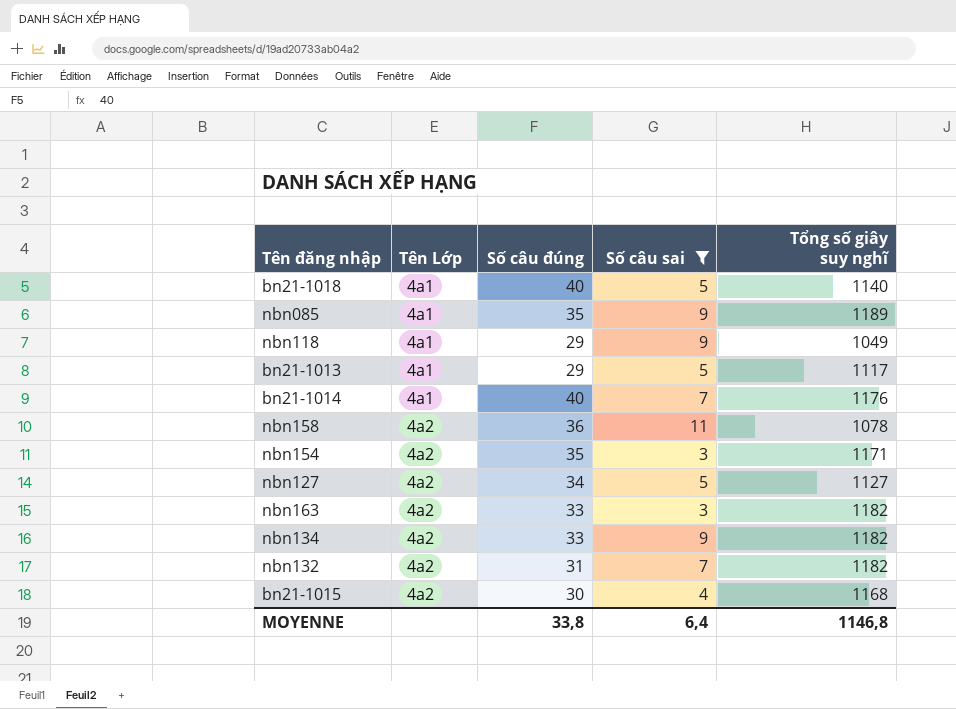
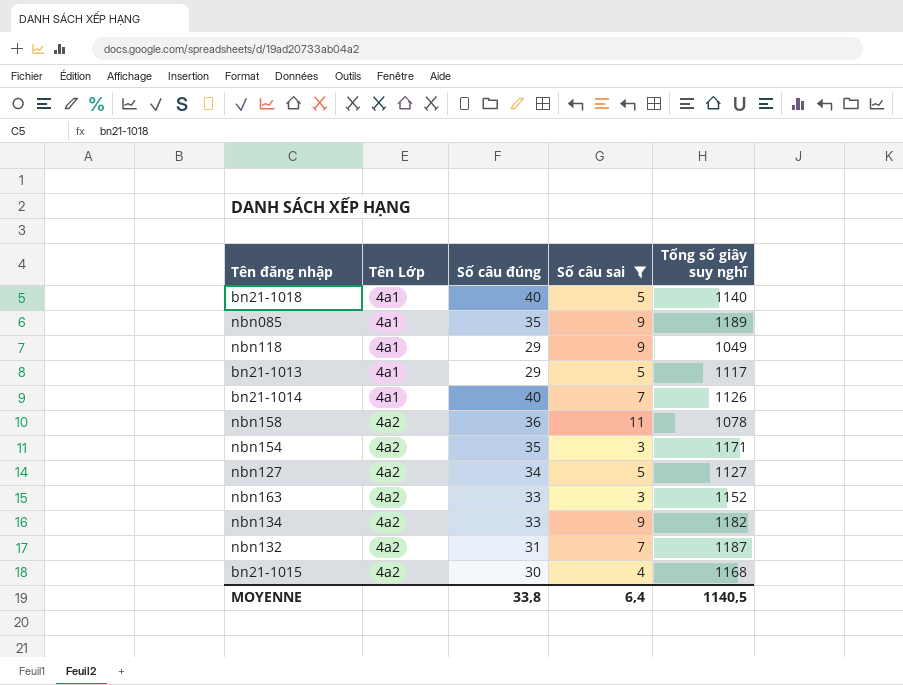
bn21-1014 | Tổng số giây suy nghĩ: 1176 -> 1126
nbn163 | Tổng số giây suy nghĩ: 1182 -> 1152
nbn132 | Tổng số giây suy nghĩ: 1182 -> 1187
MOYENNE | Tổng số giây suy nghĩ: 1146,8 -> 1140,5

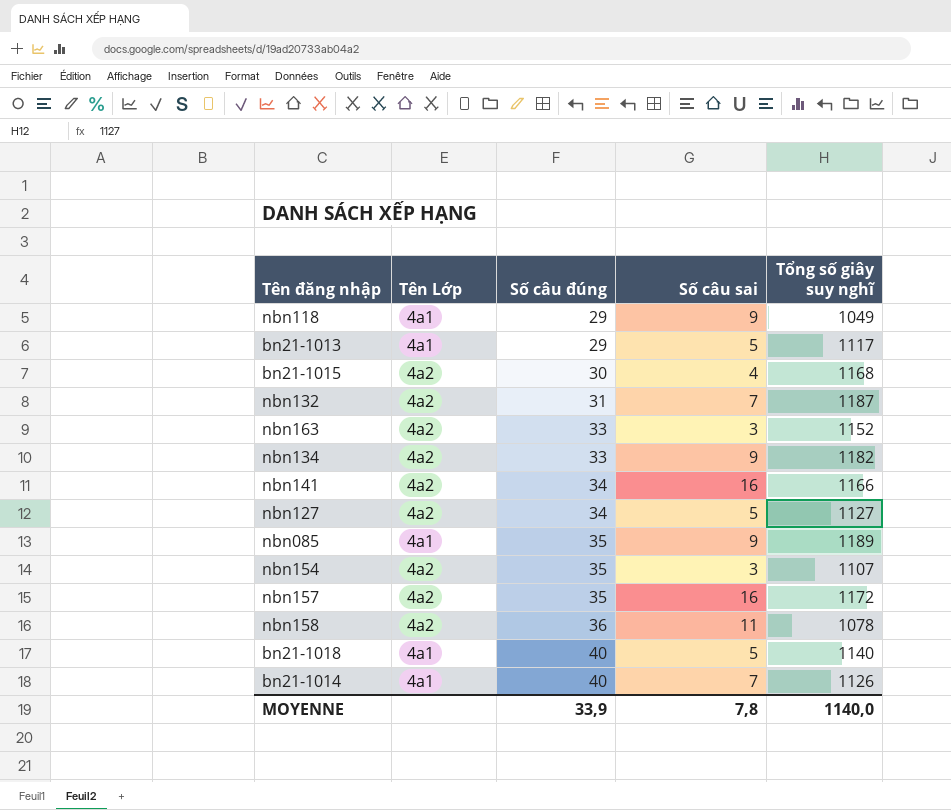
filter: Số câu sai != 16 -> none
row order: Tên Lớp ascending -> Số câu đúng ascending
nbn154 | Tổng số giây suy nghĩ: 1171 -> 1107
MOYENNE | Số câu đúng: 33,8 -> 33,9
MOYENNE | Số câu sai: 6,4 -> 7,8
MOYENNE | Tổng số giây suy nghĩ: 1140,5 -> 1140,0

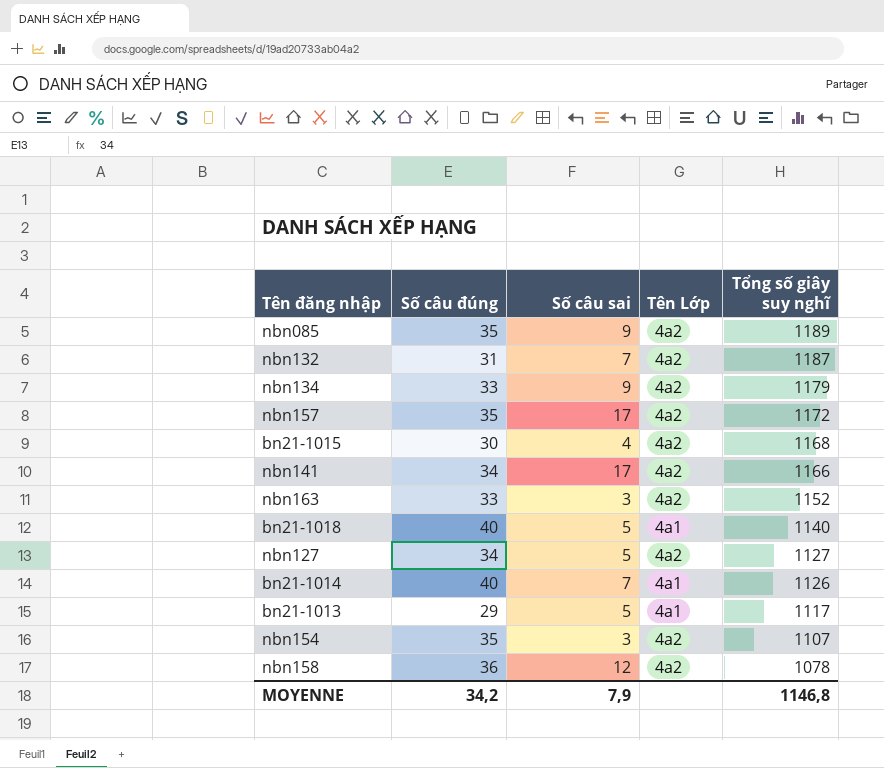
row order: Số câu đúng ascending -> Tổng số giây suy nghĩ descending
column Tên Lớp | position: 2 -> 4
row nbn118: 4a1 | 29 | 9 | 1049 -> none
nbn085 | Tên Lớp: 4a1 -> 4a2
nbn134 | Tổng số giây suy nghĩ: 1182 -> 1179
nbn157 | Số câu sai: 16 -> 17
nbn141 | Số câu sai: 16 -> 17
nbn158 | Số câu sai: 11 -> 12
MOYENNE | Số câu đúng: 33,9 -> 34,2
MOYENNE | Số câu sai: 7,8 -> 7,9
MOYENNE | Tổng số giây suy nghĩ: 1140,0 -> 1146,8

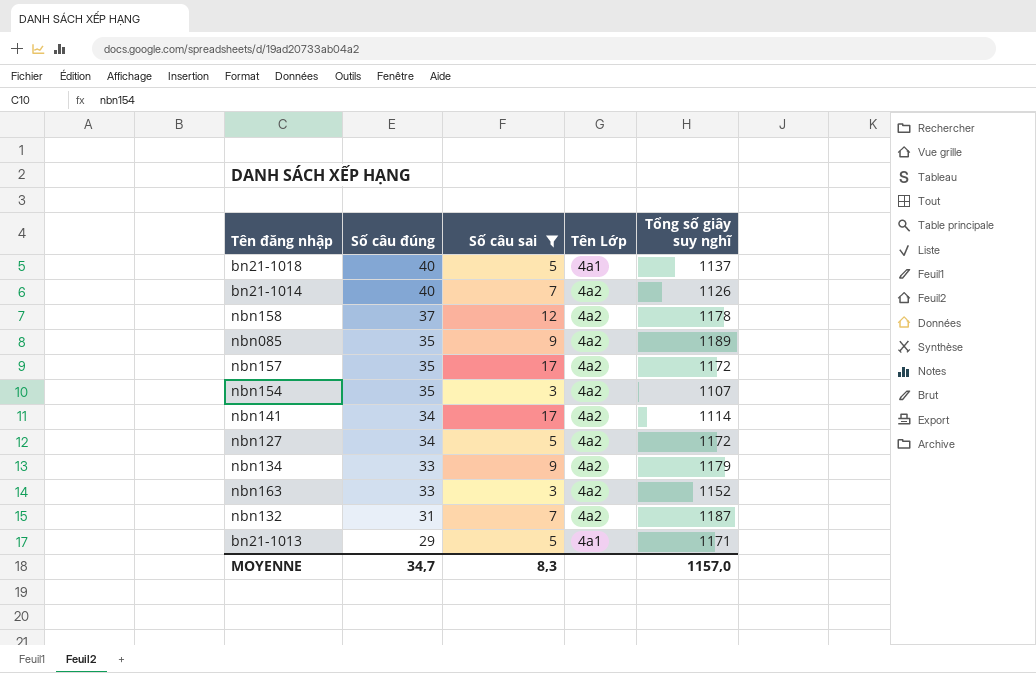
filter: none -> Số câu sai != 4
row order: Tổng số giây suy nghĩ descending -> Số câu đúng descending
bn21-1018 | Tổng số giây suy nghĩ: 1140 -> 1137
bn21-1014 | Tên Lớp: 4a1 -> 4a2
nbn158 | Số câu đúng: 36 -> 37
nbn158 | Tổng số giây suy nghĩ: 1078 -> 1178
nbn141 | Tổng số giây suy nghĩ: 1166 -> 1114
nbn127 | Tổng số giây suy nghĩ: 1127 -> 1172
bn21-1013 | Tổng số giây suy nghĩ: 1117 -> 1171
MOYENNE | Số câu đúng: 34,2 -> 34,7
MOYENNE | Số câu sai: 7,9 -> 8,3
MOYENNE | Tổng số giây suy nghĩ: 1146,8 -> 1157,0

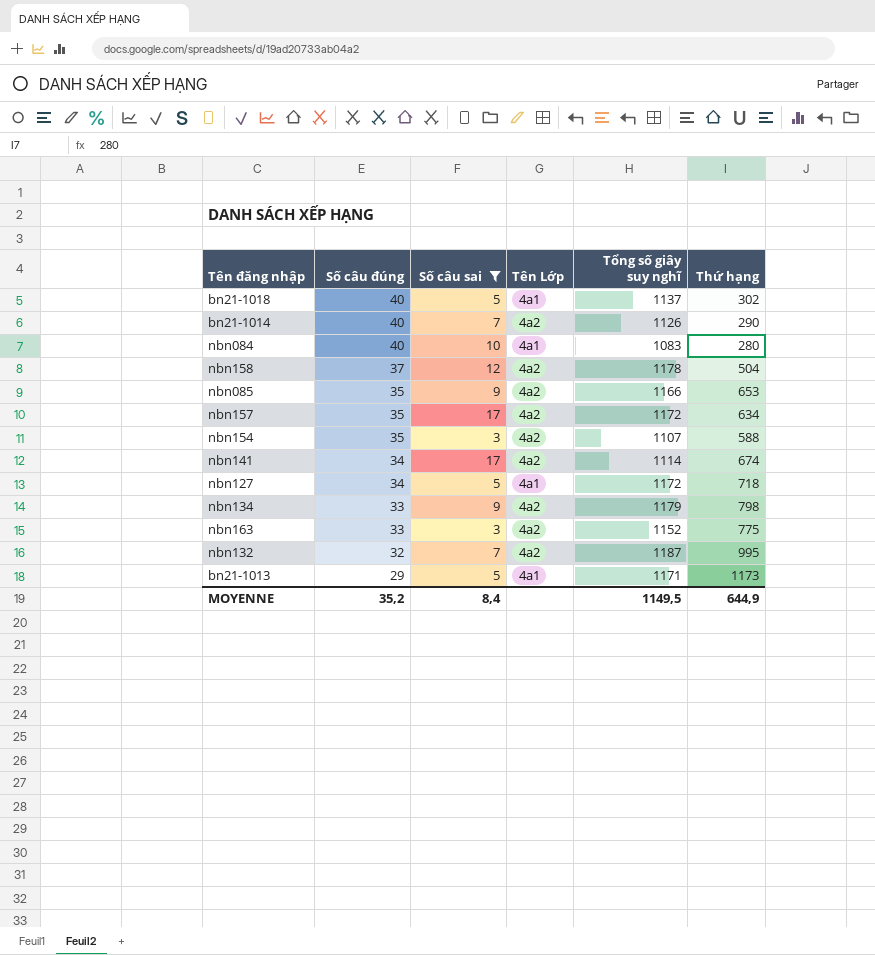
column Thứ hạng | position: none -> 6
row nbn084: none -> 40 | 10 | 4a1 | 1083 | 280
nbn085 | Tổng số giây suy nghĩ: 1189 -> 1166
nbn127 | Tên Lớp: 4a2 -> 4a1
nbn132 | Số câu đúng: 31 -> 32
MOYENNE | Số câu đúng: 34,7 -> 35,2
MOYENNE | Số câu sai: 8,3 -> 8,4
MOYENNE | Tổng số giây suy nghĩ: 1157,0 -> 1149,5

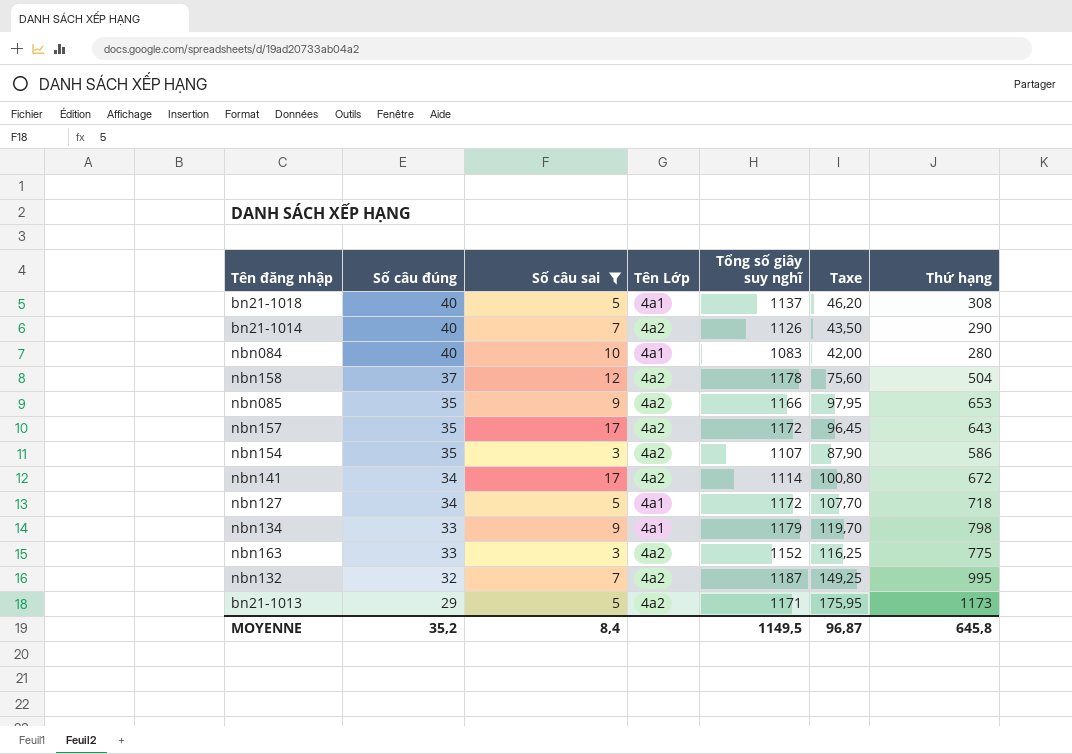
column Taxe | formula: none -> [Thứ hạng] * 0,15
bn21-1018 | Thứ hạng: 302 -> 308
nbn157 | Thứ hạng: 634 -> 643
nbn154 | Thứ hạng: 588 -> 586
nbn141 | Thứ hạng: 674 -> 672
nbn134 | Tên Lớp: 4a2 -> 4a1
bn21-1013 | Tên Lớp: 4a1 -> 4a2
MOYENNE | Thứ hạng: 644,9 -> 645,8

